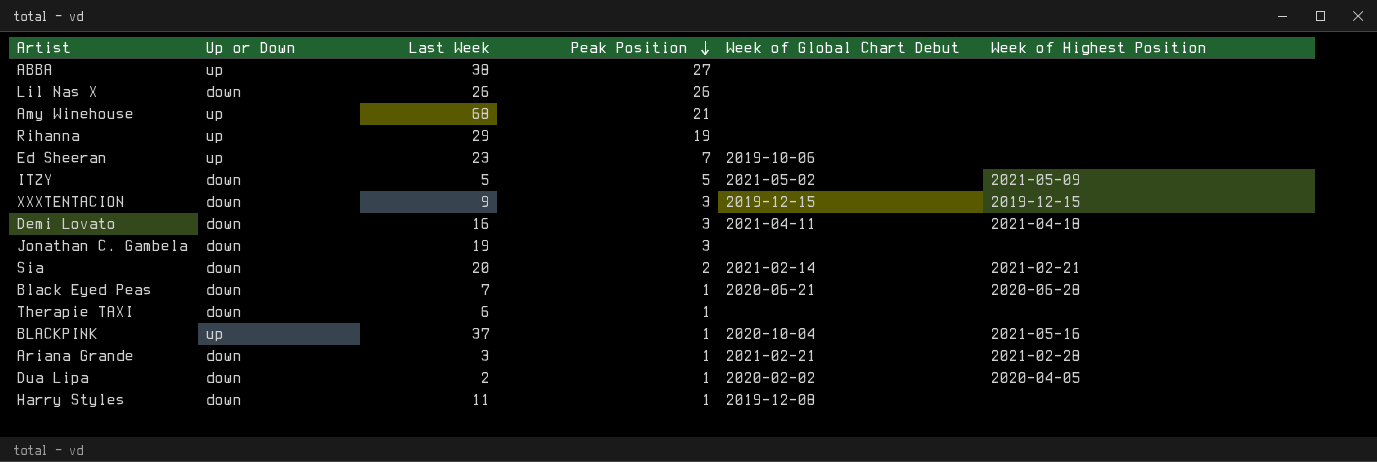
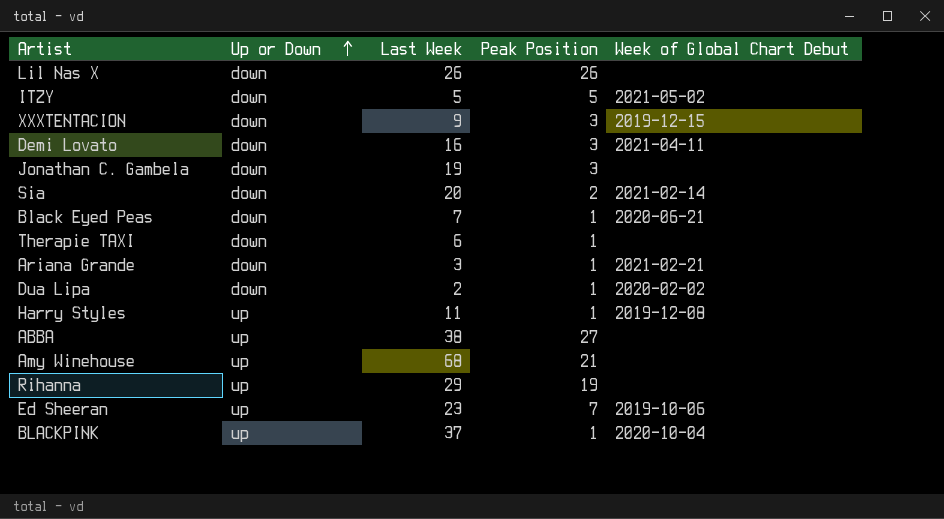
row order: Peak Position descending -> Up or Down ascending
column Week of Highest Position | position: 6 -> none
Harry Styles | Up or Down: down -> up

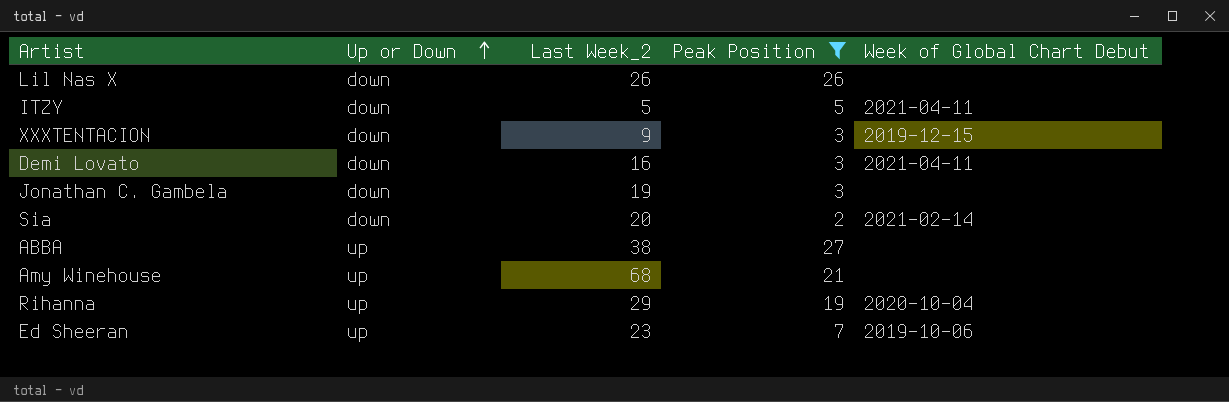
filter: none -> Peak Position != 1
column name: Last Week -> Last Week_2
ITZY | Week of Global Chart Debut: 2021-05-02 -> 2021-04-11
Rihanna | Week of Global Chart Debut: none -> 2020-10-04

